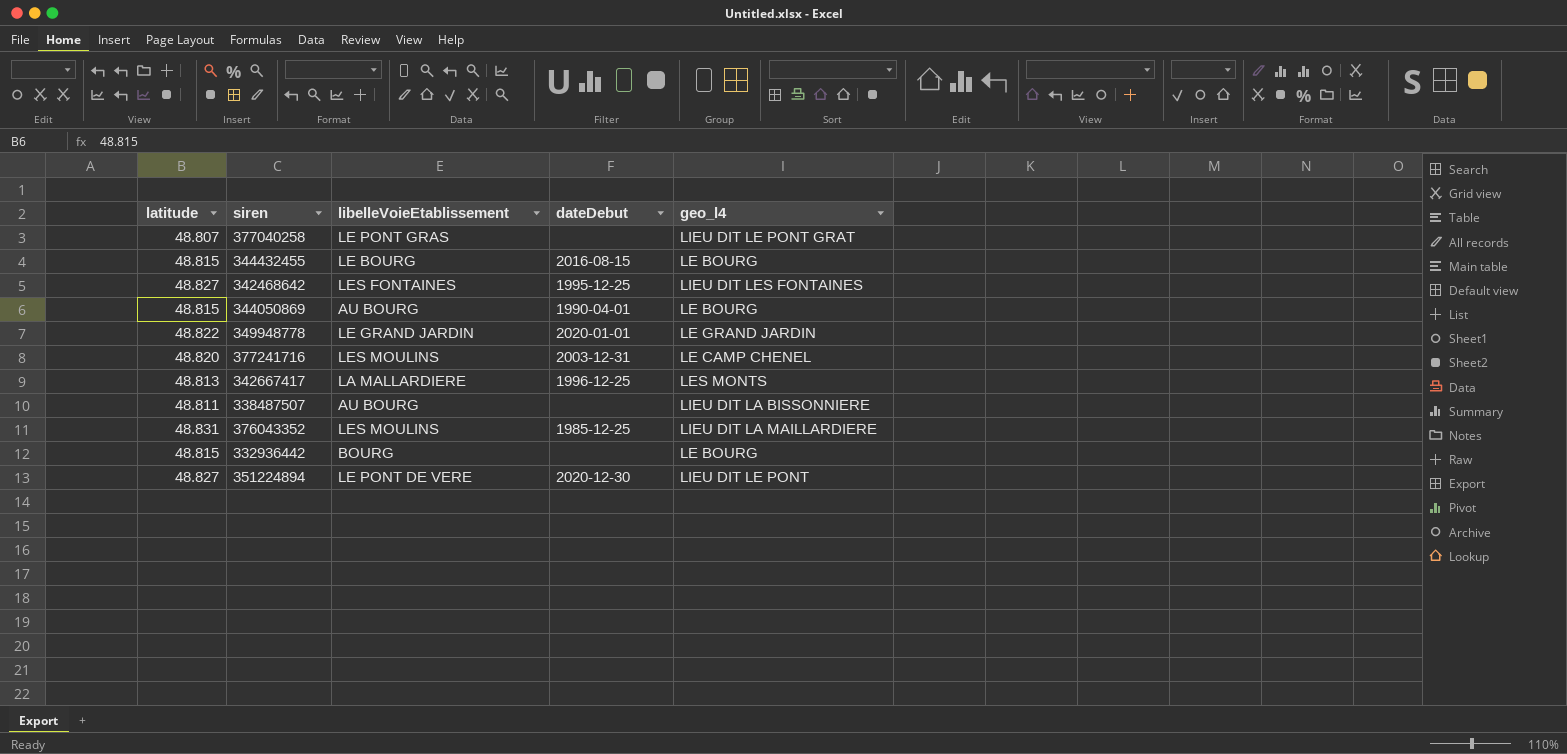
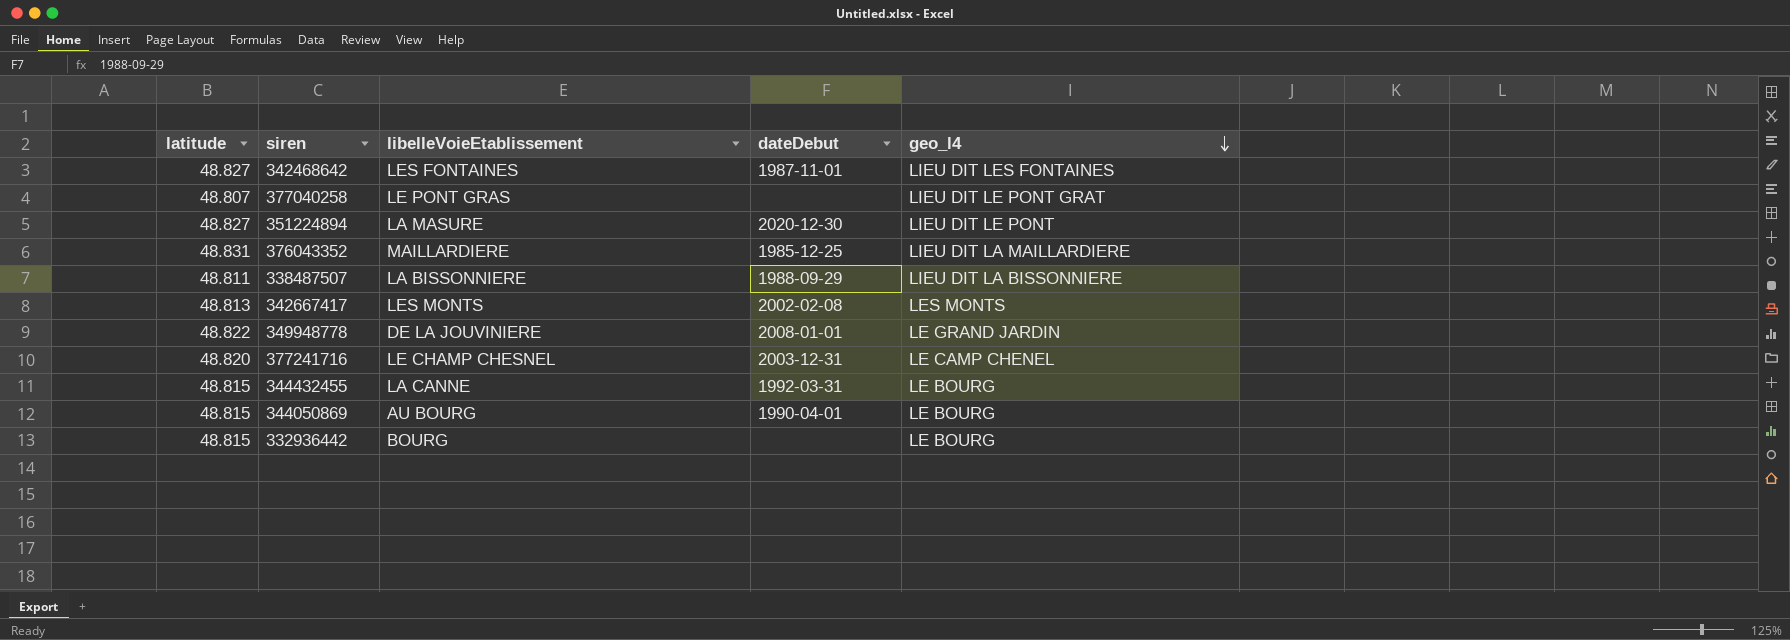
row order: none -> geo_l4 descending
342468642 | dateDebut: 1995-12-25 -> 1987-11-01
351224894 | libelleVoieEtablissement: LE PONT DE VERE -> LA MASURE
376043352 | libelleVoieEtablissement: LES MOULINS -> MAILLARDIERE
338487507 | libelleVoieEtablissement: AU BOURG -> LA BISSONNIERE
338487507 | dateDebut: none -> 1988-09-29
342667417 | libelleVoieEtablissement: LA MALLARDIERE -> LES MONTS
342667417 | dateDebut: 1996-12-25 -> 2002-02-08
349948778 | libelleVoieEtablissement: LE GRAND JARDIN -> DE LA JOUVINIERE
349948778 | dateDebut: 2020-01-01 -> 2008-01-01
377241716 | libelleVoieEtablissement: LES MOULINS -> LE CHAMP CHESNEL
344432455 | libelleVoieEtablissement: LE BOURG -> LA CANNE
344432455 | dateDebut: 2016-08-15 -> 1992-03-31

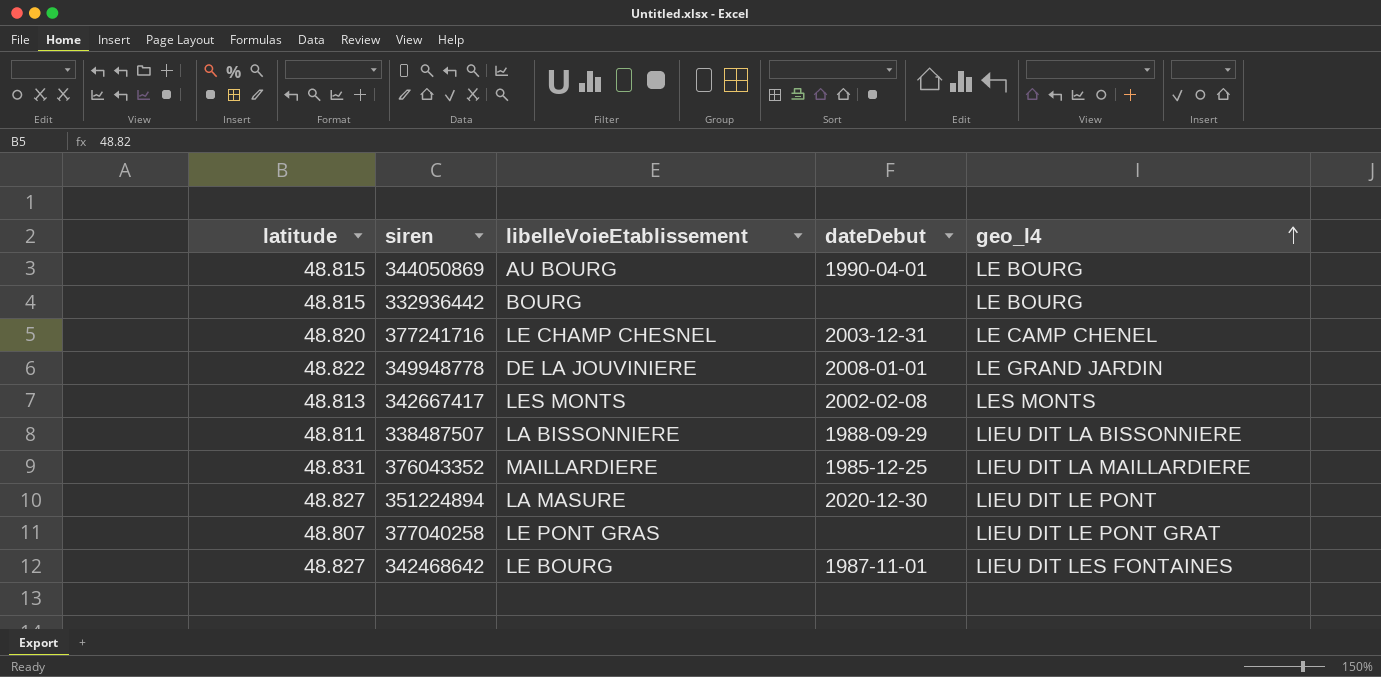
row order: geo_l4 descending -> geo_l4 ascending
row 344432455: 48.815 | LA CANNE | 1992-03-31 | LE BOURG -> none
342468642 | libelleVoieEtablissement: LES FONTAINES -> LE BOURG

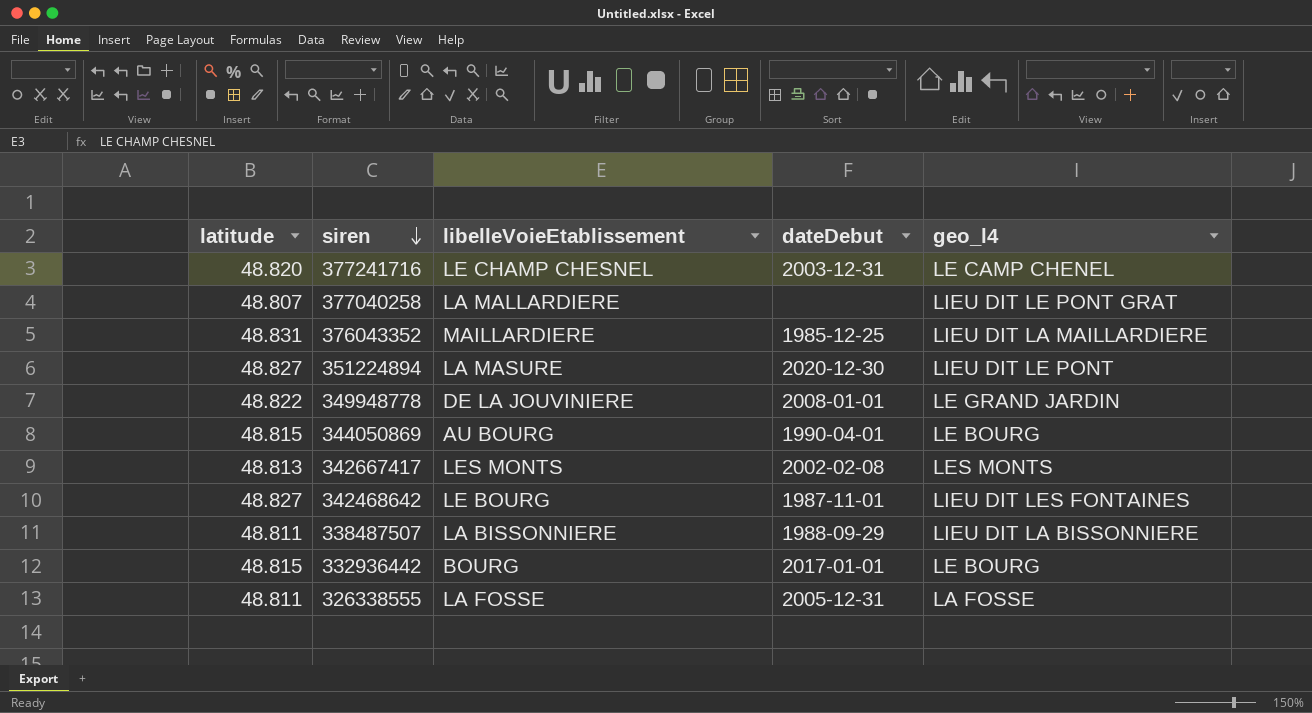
row order: geo_l4 ascending -> siren descending
377040258 | libelleVoieEtablissement: LE PONT GRAS -> LA MALLARDIERE
332936442 | dateDebut: none -> 2017-01-01
row 326338555: none -> 48.811 | LA FOSSE | 2005-12-31 | LA FOSSE

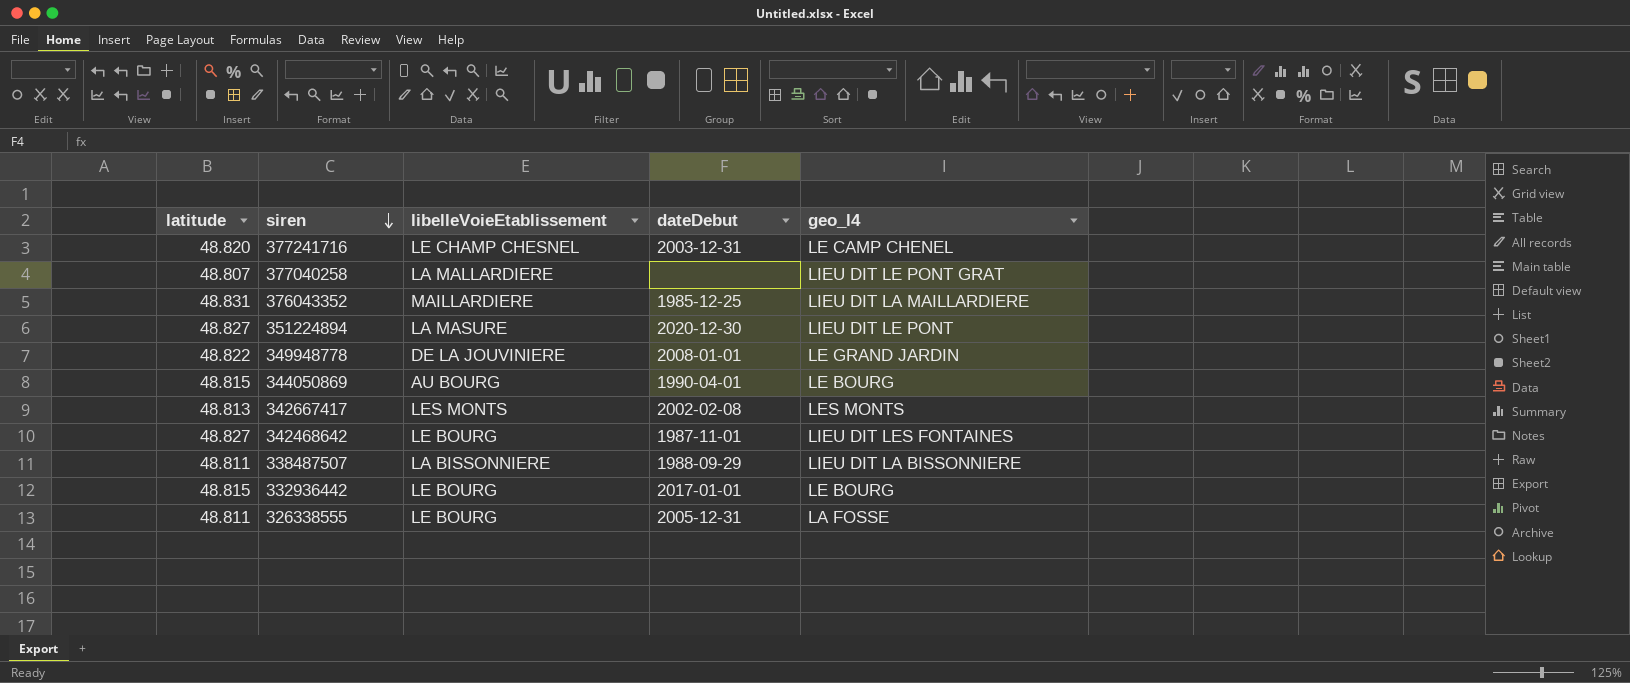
332936442 | libelleVoieEtablissement: BOURG -> LE BOURG
326338555 | libelleVoieEtablissement: LA FOSSE -> LE BOURG

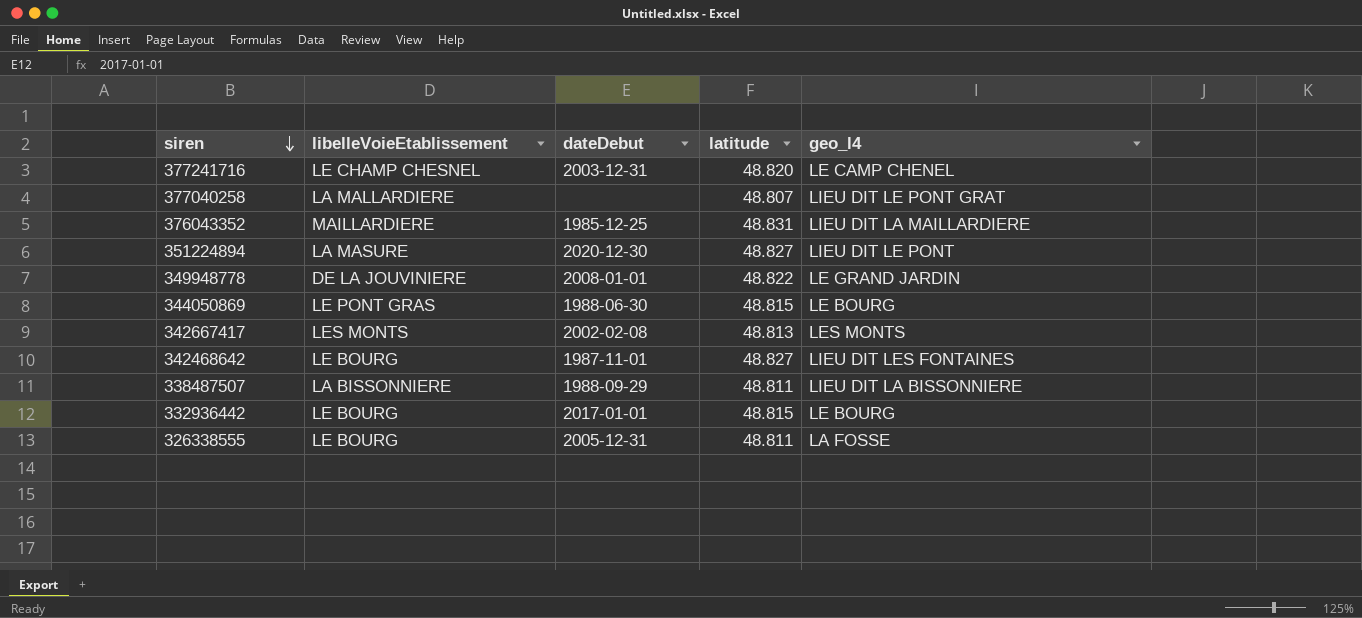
column latitude | position: 1 -> 4
344050869 | libelleVoieEtablissement: AU BOURG -> LE PONT GRAS
344050869 | dateDebut: 1990-04-01 -> 1988-06-30

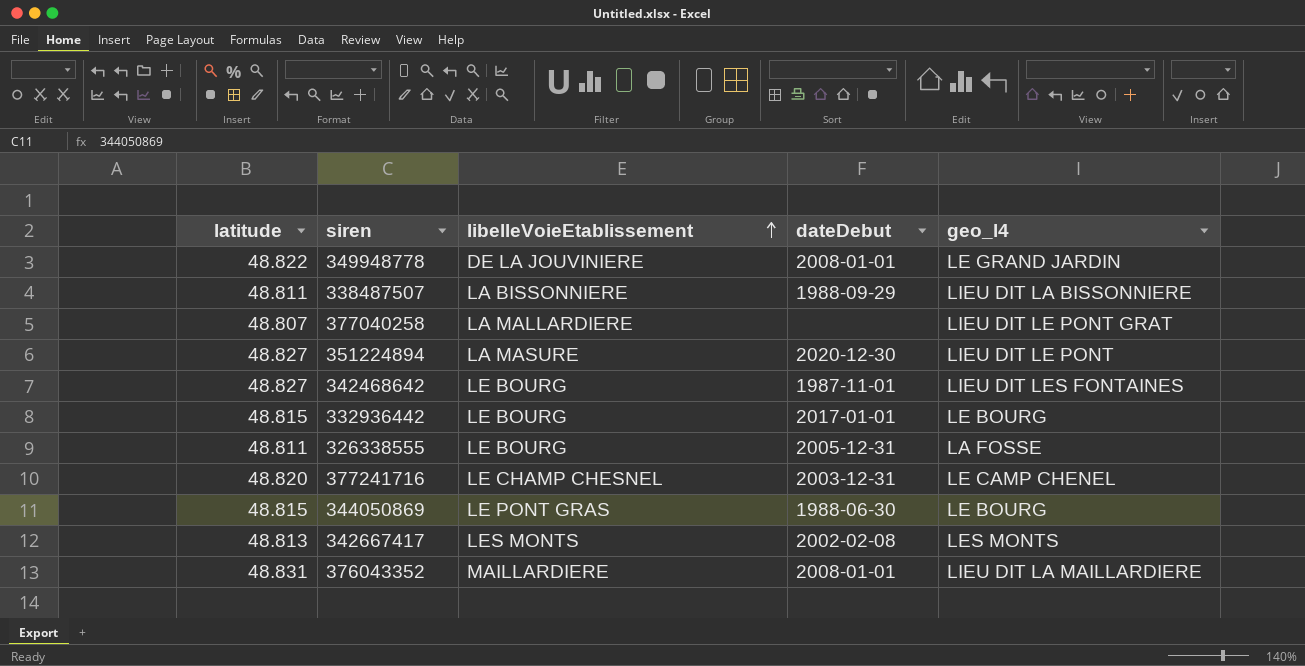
row order: siren descending -> libelleVoieEtablissement ascending
column latitude | position: 4 -> 1
376043352 | dateDebut: 1985-12-25 -> 2008-01-01

